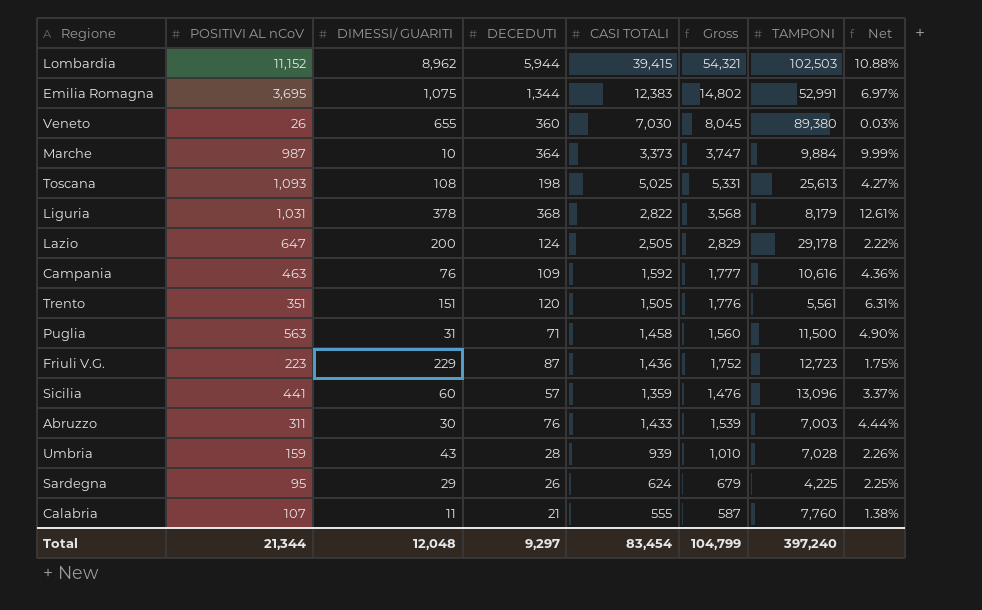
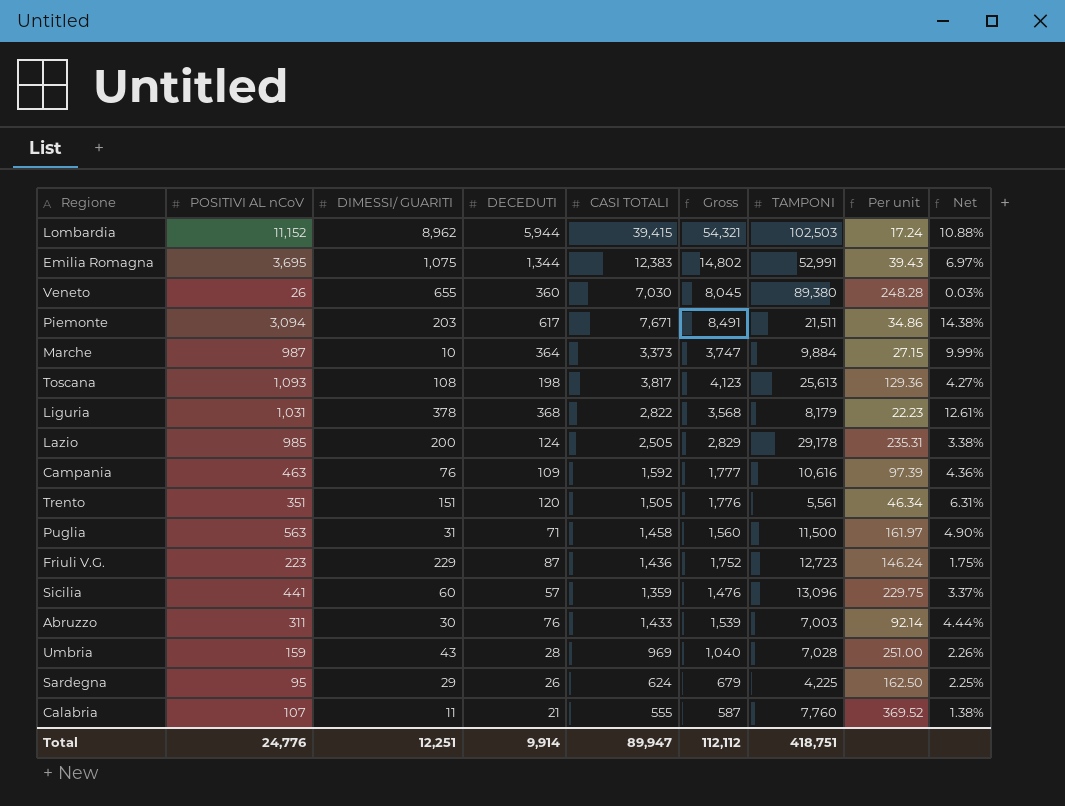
column Per unit | formula: none -> [TAMPONI] / [DECEDUTI]
row Piemonte: none -> 3,094 | 203 | 617 | 7,671 | 8,491 | 21,511 | 34.86 | 14.38%
Toscana | CASI TOTALI: 5,025 -> 3,817
Toscana | Gross: 5,331 -> 4,123
Lazio | POSITIVI AL nCoV: 647 -> 985
Lazio | Net: 2.22% -> 3.38%
Umbria | CASI TOTALI: 939 -> 969
Umbria | Gross: 1,010 -> 1,040
Total | POSITIVI AL nCoV: 21,344 -> 24,776
Total | DIMESSI/ GUARITI: 12,048 -> 12,251
Total | DECEDUTI: 9,297 -> 9,914
Total | CASI TOTALI: 83,454 -> 89,947
Total | Gross: 104,799 -> 112,112
Total | TAMPONI: 397,240 -> 418,751

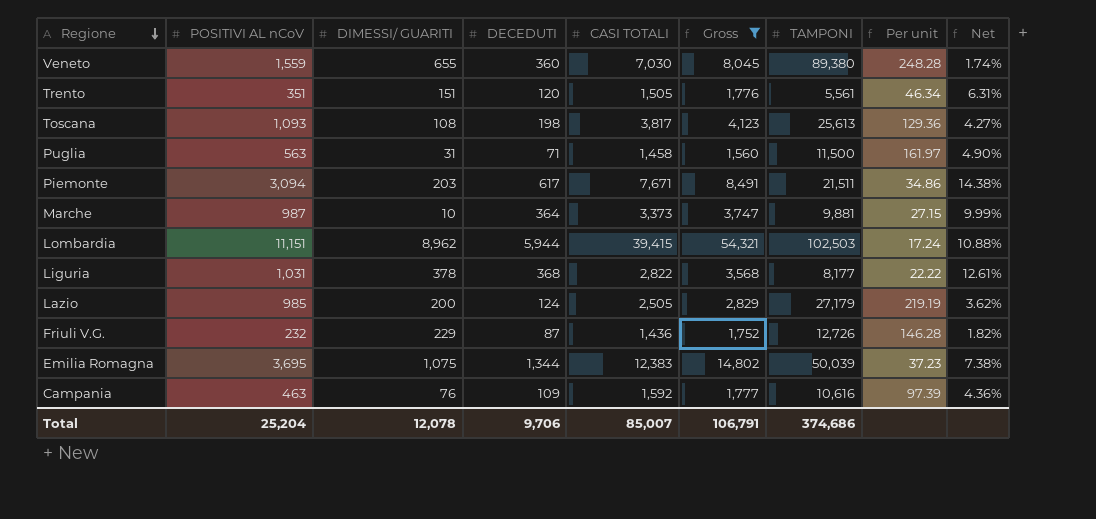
filter: none -> Gross >= 1,560
row order: none -> Regione descending
Veneto | POSITIVI AL nCoV: 26 -> 1,559
Veneto | Net: 0.03% -> 1.74%
Marche | TAMPONI: 9,884 -> 9,881
Lombardia | POSITIVI AL nCoV: 11,152 -> 11,151
Liguria | TAMPONI: 8,179 -> 8,177
Liguria | Per unit: 22.23 -> 22.22
Lazio | TAMPONI: 29,178 -> 27,179
Lazio | Per unit: 235.31 -> 219.19
Lazio | Net: 3.38% -> 3.62%
Friuli V.G. | POSITIVI AL nCoV: 223 -> 232
Friuli V.G. | TAMPONI: 12,723 -> 12,726
Friuli V.G. | Per unit: 146.24 -> 146.28
Friuli V.G. | Net: 1.75% -> 1.82%
Emilia Romagna | TAMPONI: 52,991 -> 50,039
Emilia Romagna | Per unit: 39.43 -> 37.23
Emilia Romagna | Net: 6.97% -> 7.38%
Total | POSITIVI AL nCoV: 24,776 -> 25,204
Total | DIMESSI/ GUARITI: 12,251 -> 12,078
Total | DECEDUTI: 9,914 -> 9,706
Total | CASI TOTALI: 89,947 -> 85,007
Total | Gross: 112,112 -> 106,791
Total | TAMPONI: 418,751 -> 374,686

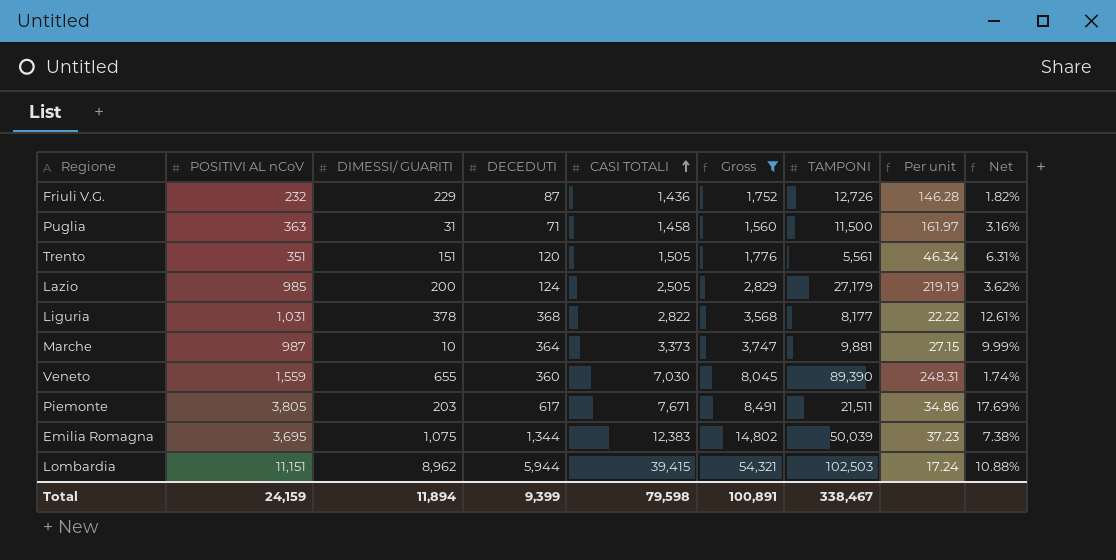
row order: Regione descending -> CASI TOTALI ascending
row Toscana: 1,093 | 108 | 198 | 3,817 | 4,123 | 25,613 | 129.36 | 4.27% -> none
row Campania: 463 | 76 | 109 | 1,592 | 1,777 | 10,616 | 97.39 | 4.36% -> none
Puglia | POSITIVI AL nCoV: 563 -> 363
Puglia | Net: 4.90% -> 3.16%
Veneto | TAMPONI: 89,380 -> 89,390
Veneto | Per unit: 248.28 -> 248.31
Piemonte | POSITIVI AL nCoV: 3,094 -> 3,805
Piemonte | Net: 14.38% -> 17.69%
Total | POSITIVI AL nCoV: 25,204 -> 24,159
Total | DIMESSI/ GUARITI: 12,078 -> 11,894
Total | DECEDUTI: 9,706 -> 9,399
Total | CASI TOTALI: 85,007 -> 79,598
Total | Gross: 106,791 -> 100,891
Total | TAMPONI: 374,686 -> 338,467

